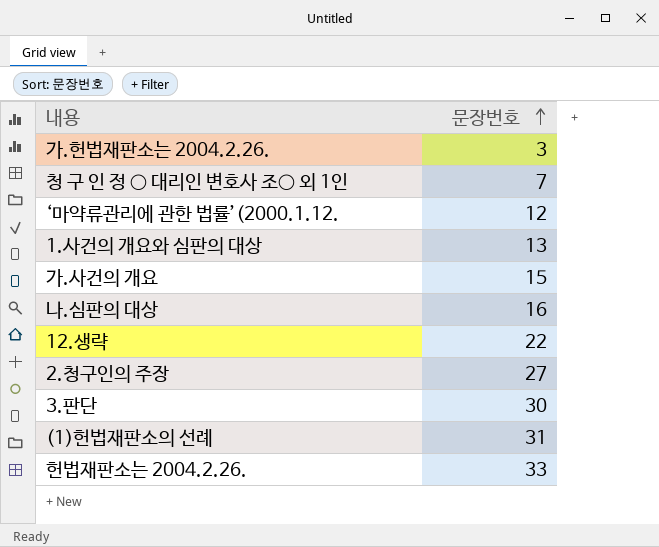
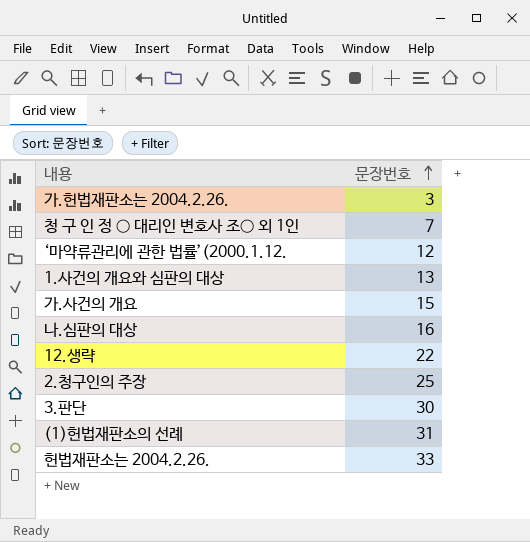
2.청구인의 주장 | 문장번호: 27 -> 25

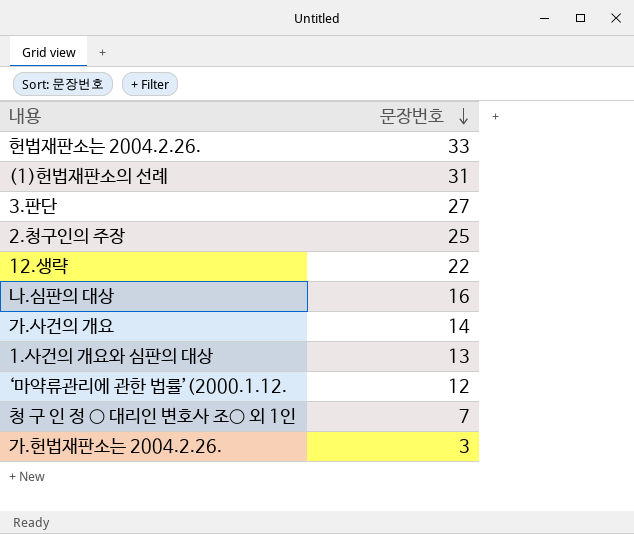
row order: 문장번호 ascending -> 문장번호 descending
3.판단 | 문장번호: 30 -> 27
가.사건의 개요 | 문장번호: 15 -> 14

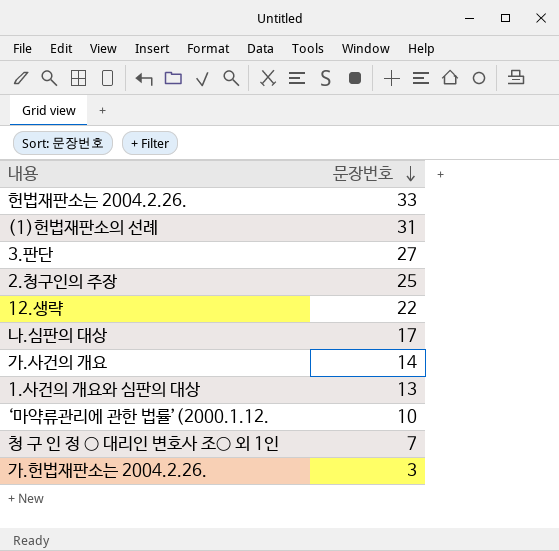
나.심판의 대상 | 문장번호: 16 -> 17
‘마약류관리에 관한 법률’(2000.1.12. | 문장번호: 12 -> 10

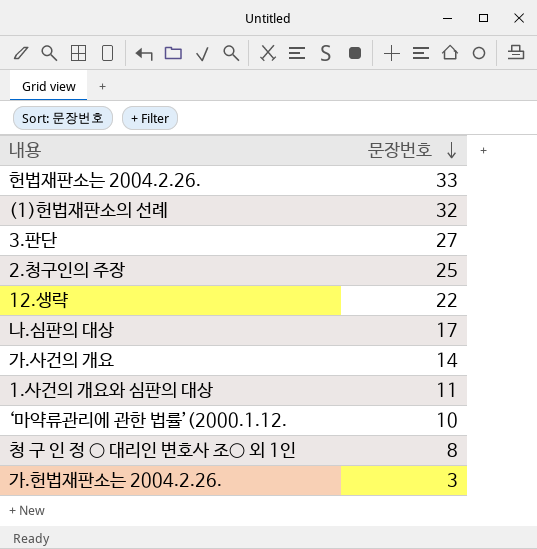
(1)헌법재판소의 선례 | 문장번호: 31 -> 32
1.사건의 개요와 심판의 대상 | 문장번호: 13 -> 11
청 구 인 정 ○ 대리인 변호사 조○ 외 1인 | 문장번호: 7 -> 8

